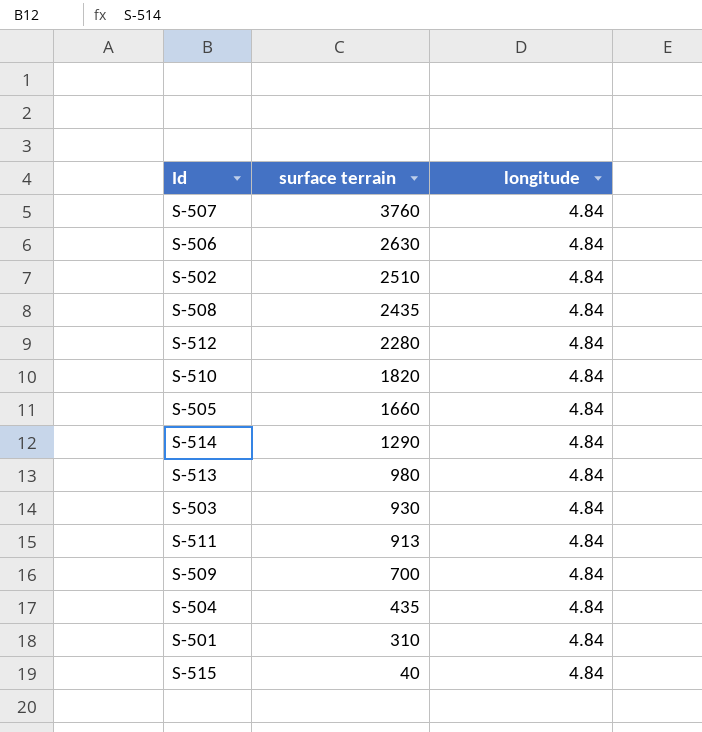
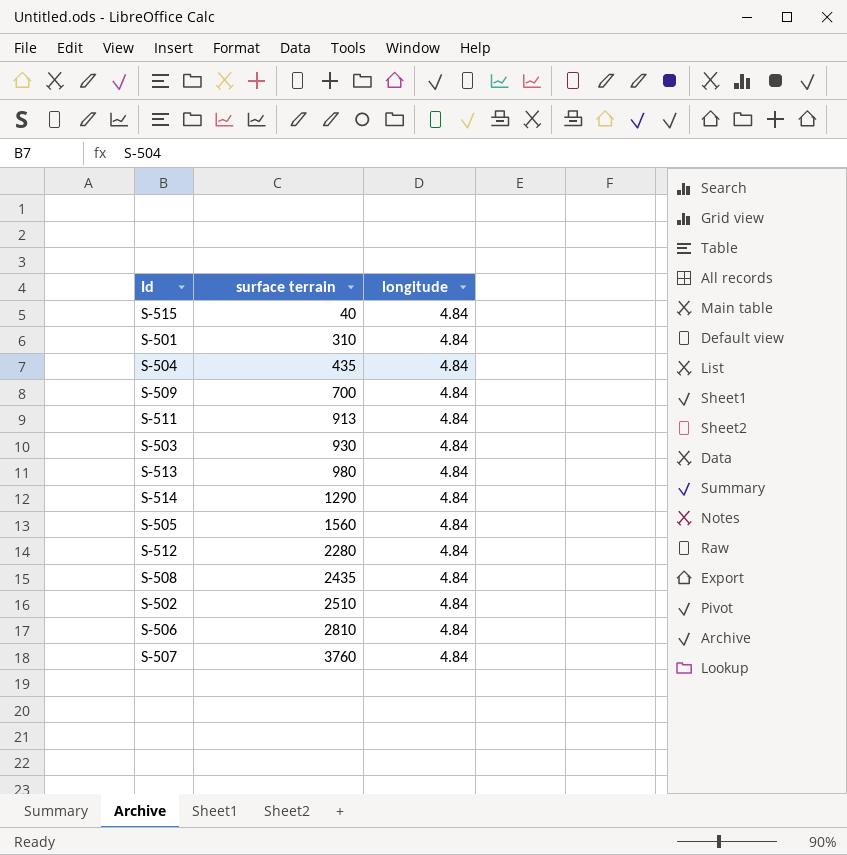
row order: surface terrain descending -> surface terrain ascending
row S-510: 1820 | 4.84 -> none
S-505 | surface terrain: 1660 -> 1560
S-506 | surface terrain: 2630 -> 2810

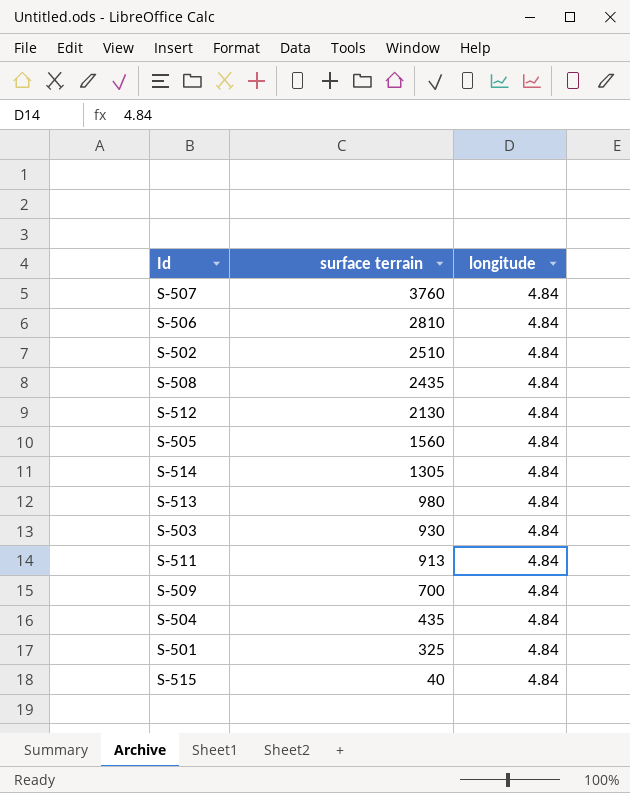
row order: surface terrain ascending -> surface terrain descending
S-512 | surface terrain: 2280 -> 2130
S-514 | surface terrain: 1290 -> 1305
S-501 | surface terrain: 310 -> 325

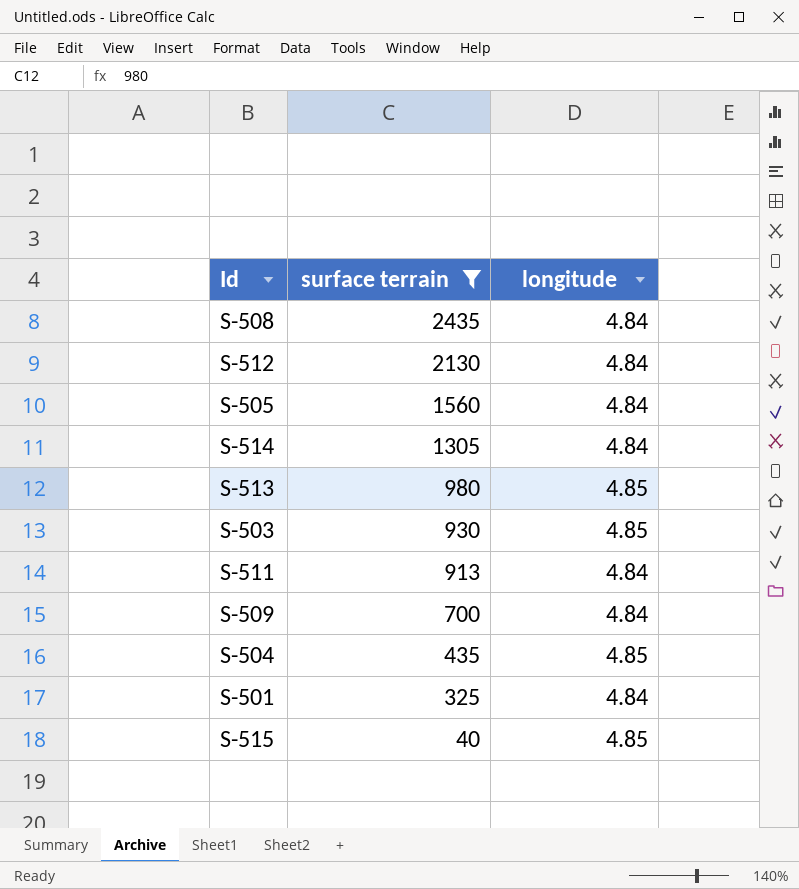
filter: none -> surface terrain <= 2435
S-513 | longitude: 4.84 -> 4.85
S-503 | longitude: 4.84 -> 4.85
S-504 | longitude: 4.84 -> 4.85
S-515 | longitude: 4.84 -> 4.85

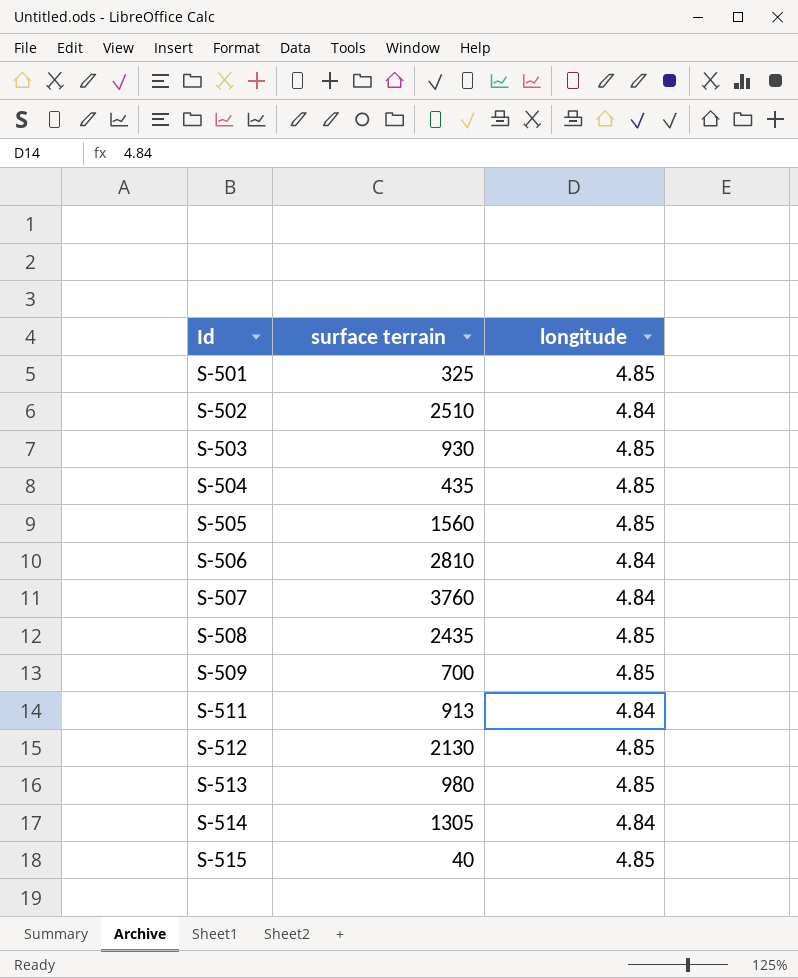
filter: surface terrain <= 2435 -> none
row order: surface terrain descending -> Id ascending
S-501 | longitude: 4.84 -> 4.85
S-505 | longitude: 4.84 -> 4.85
S-508 | longitude: 4.84 -> 4.85
S-509 | longitude: 4.84 -> 4.85
S-512 | longitude: 4.84 -> 4.85

